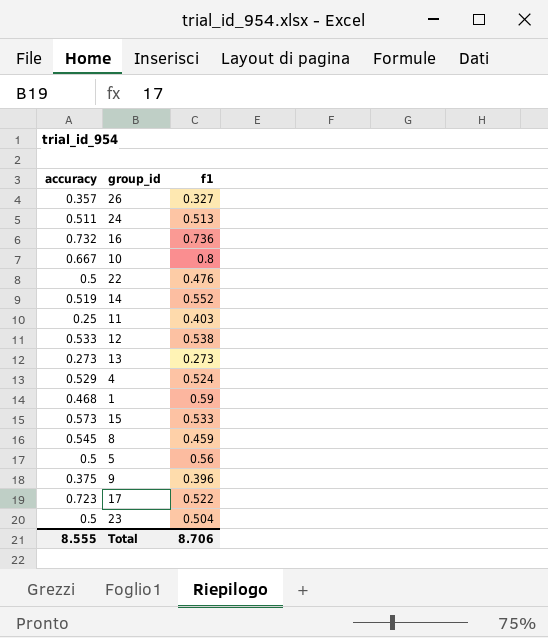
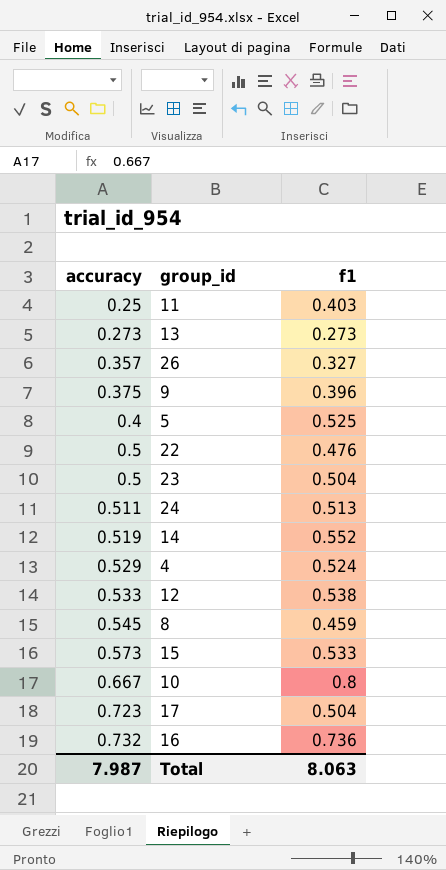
row order: none -> accuracy ascending
row 1: 0.468 | 0.59 -> none
5 | accuracy: 0.5 -> 0.4
5 | f1: 0.56 -> 0.525
17 | f1: 0.522 -> 0.504
Total | accuracy: 8.555 -> 7.987
Total | f1: 8.706 -> 8.063

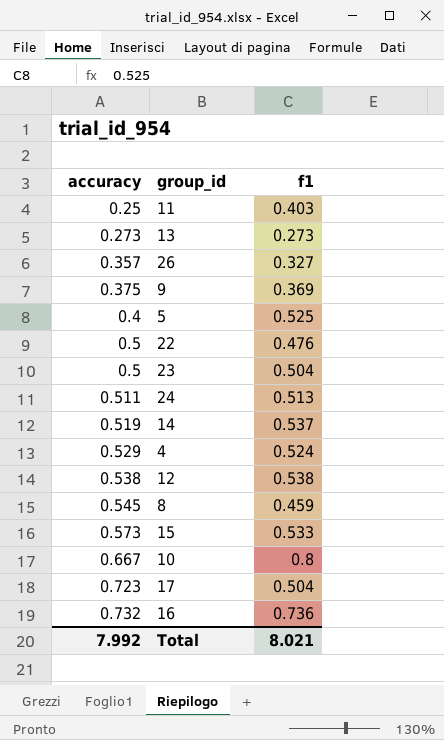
9 | f1: 0.396 -> 0.369
14 | f1: 0.552 -> 0.537
12 | accuracy: 0.533 -> 0.538
Total | accuracy: 7.987 -> 7.992
Total | f1: 8.063 -> 8.021

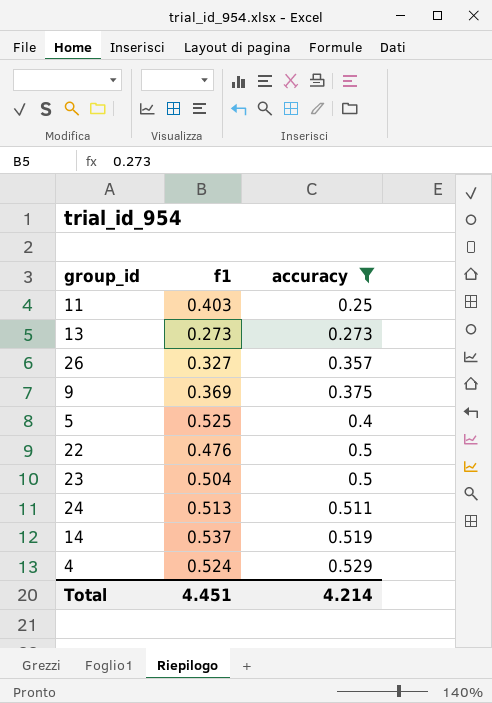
filter: none -> accuracy <= 0.529
column accuracy | position: 1 -> 3
Total | f1: 8.021 -> 4.451
Total | accuracy: 7.992 -> 4.214

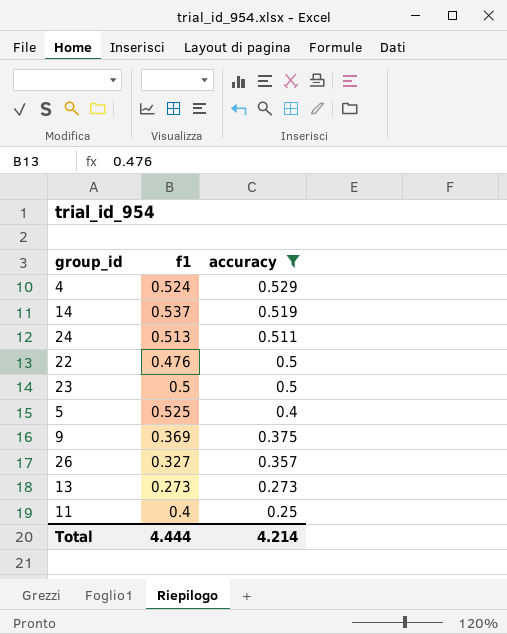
row order: accuracy ascending -> accuracy descending
23 | f1: 0.504 -> 0.5
11 | f1: 0.403 -> 0.4
Total | f1: 4.451 -> 4.444

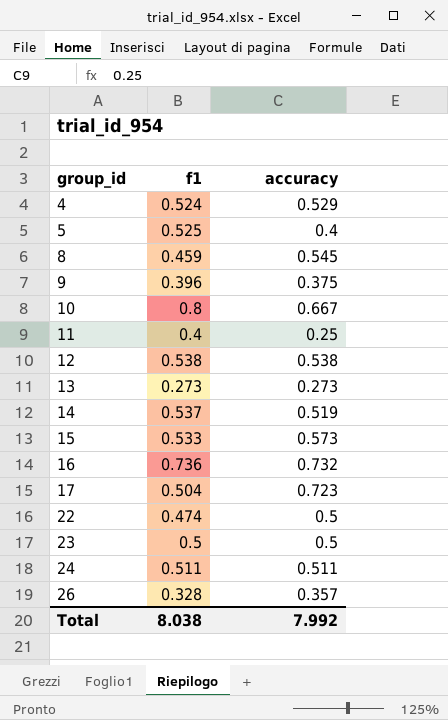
filter: accuracy <= 0.529 -> none
row order: accuracy descending -> group_id ascending
9 | f1: 0.369 -> 0.396
22 | f1: 0.476 -> 0.474
24 | f1: 0.513 -> 0.511
26 | f1: 0.327 -> 0.328
Total | f1: 4.444 -> 8.038
Total | accuracy: 4.214 -> 7.992

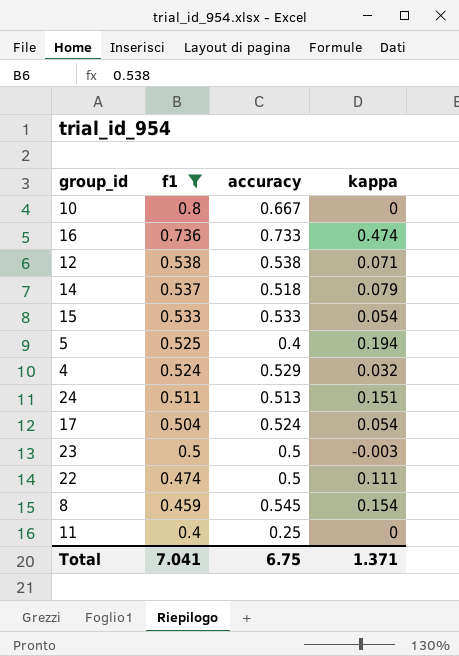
filter: none -> f1 >= 0.4
row order: group_id ascending -> f1 descending
column kappa | position: none -> 4
16 | accuracy: 0.732 -> 0.733
14 | accuracy: 0.519 -> 0.518
15 | accuracy: 0.573 -> 0.533
24 | accuracy: 0.511 -> 0.513
17 | accuracy: 0.723 -> 0.524
Total | f1: 8.038 -> 7.041
Total | accuracy: 7.992 -> 6.75

